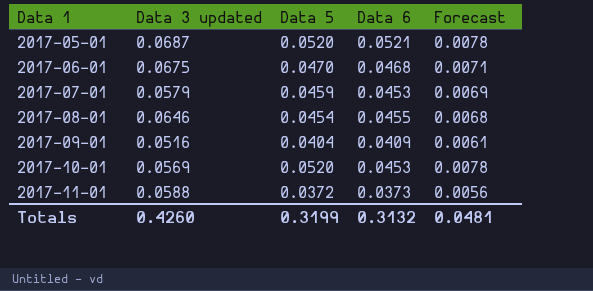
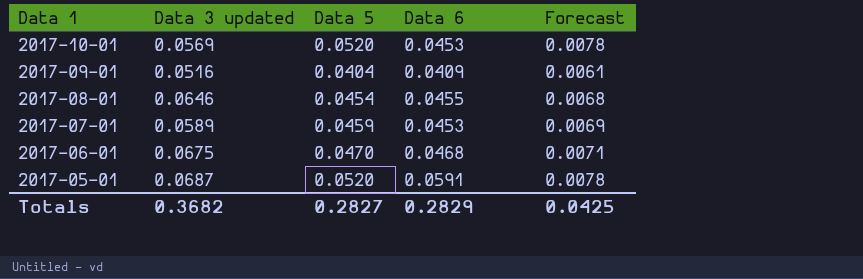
row order: Data 1 ascending -> Data 1 descending
row 2017-11-01: 0.0588 | 0.0372 | 0.0373 | 0.0056 -> none
2017-07-01 | Data 3 updated: 0.0579 -> 0.0589
2017-05-01 | Data 6: 0.0521 -> 0.0591
Totals | Data 3 updated: 0.4260 -> 0.3682
Totals | Data 5: 0.3199 -> 0.2827
Totals | Data 6: 0.3132 -> 0.2829
Totals | Forecast: 0.0481 -> 0.0425

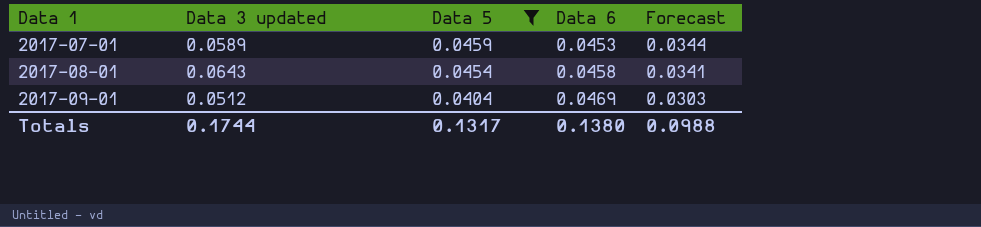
filter: none -> Data 5 <= 0.0459
row order: Data 1 descending -> Data 1 ascending
column Forecast | formula: [Data 5] * 0.15 -> [Data 5] * 0.75
2017-08-01 | Data 3 updated: 0.0646 -> 0.0643
2017-08-01 | Data 6: 0.0455 -> 0.0458
2017-09-01 | Data 3 updated: 0.0516 -> 0.0512
2017-09-01 | Data 6: 0.0409 -> 0.0469
Totals | Data 3 updated: 0.3682 -> 0.1744
Totals | Data 5: 0.2827 -> 0.1317
Totals | Data 6: 0.2829 -> 0.1380
Totals | Forecast: 0.0425 -> 0.0988

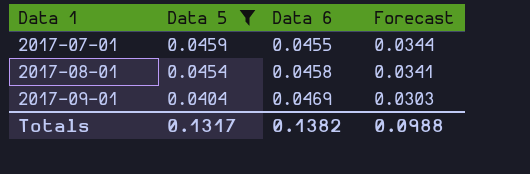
column Data 3 updated | position: 2 -> none
2017-07-01 | Data 6: 0.0453 -> 0.0455
Totals | Data 6: 0.1380 -> 0.1382

